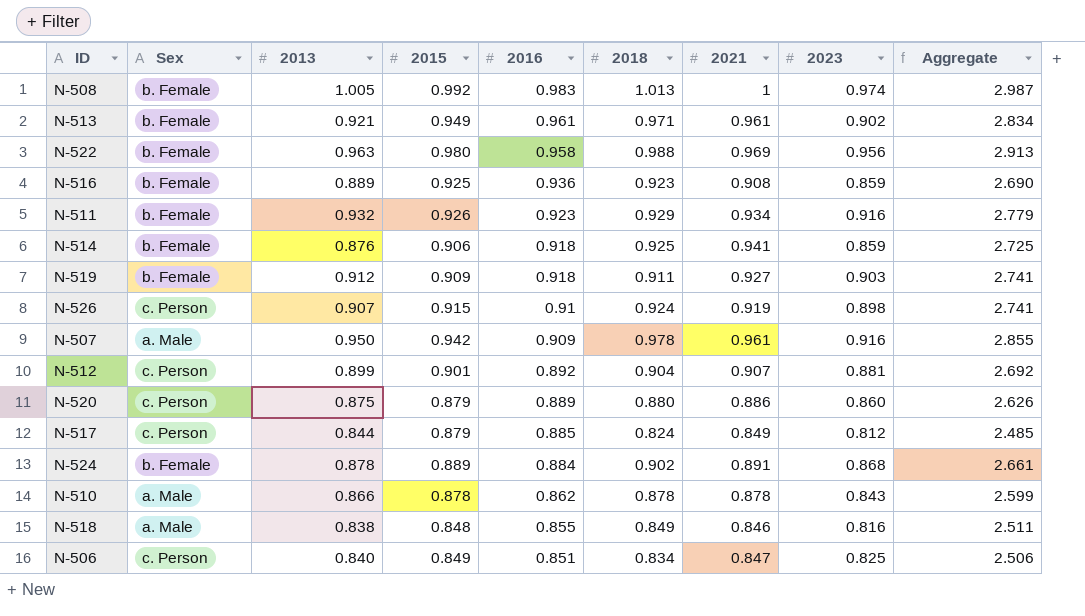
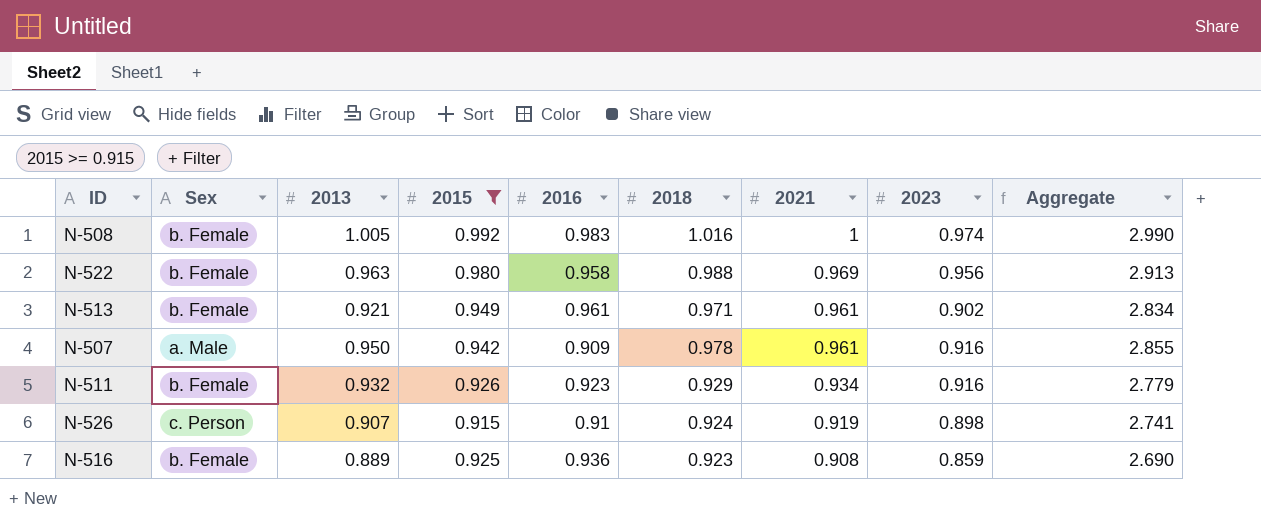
filter: none -> 2015 >= 0.915
row order: 2016 descending -> 2021 descending
N-508 | 2018: 1.013 -> 1.016
N-508 | Aggregate: 2.987 -> 2.990

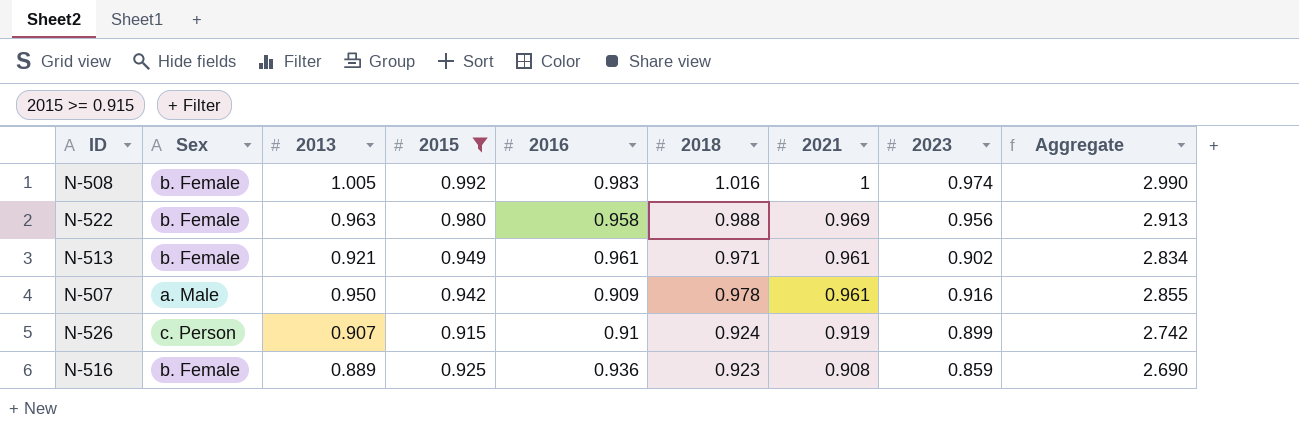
row N-511: b. Female | 0.932 | 0.926 | 0.923 | 0.929 | 0.934 | 0.916 | 2.779 -> none
N-526 | 2023: 0.898 -> 0.899
N-526 | Aggregate: 2.741 -> 2.742

